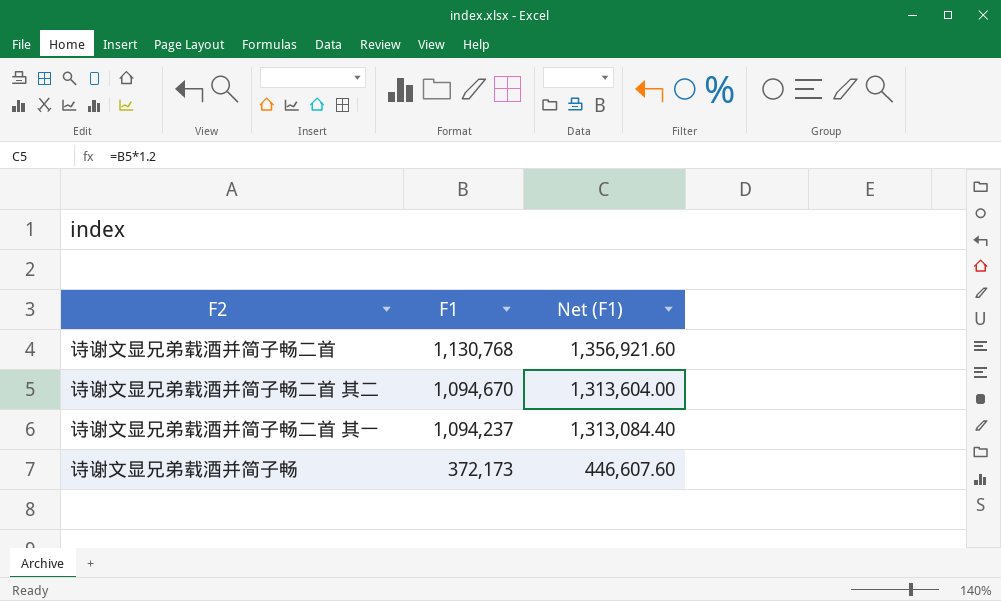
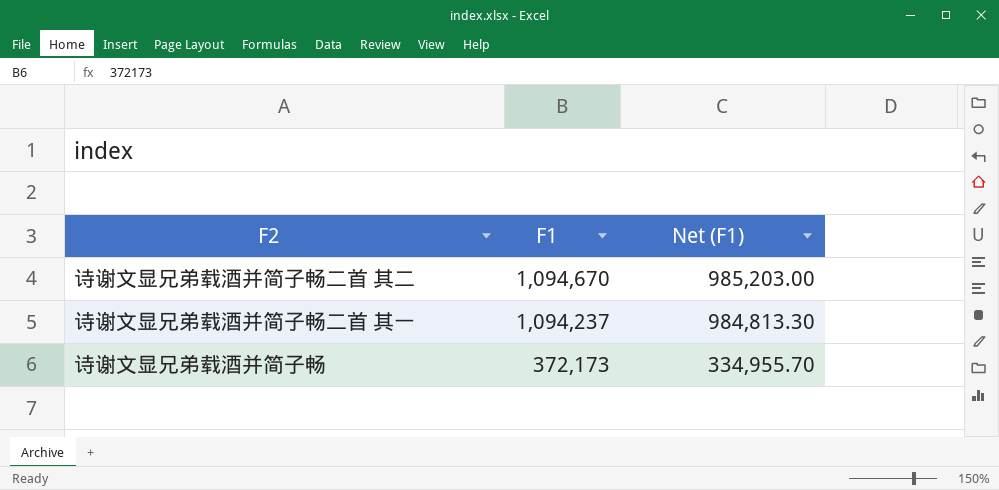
column Net (F1) | formula: [F1] * 1.2 -> [F1] * 0.9
row 诗谢文显兄弟载酒并简子畅二首: 1,130,768 | 1,356,921.60 -> none

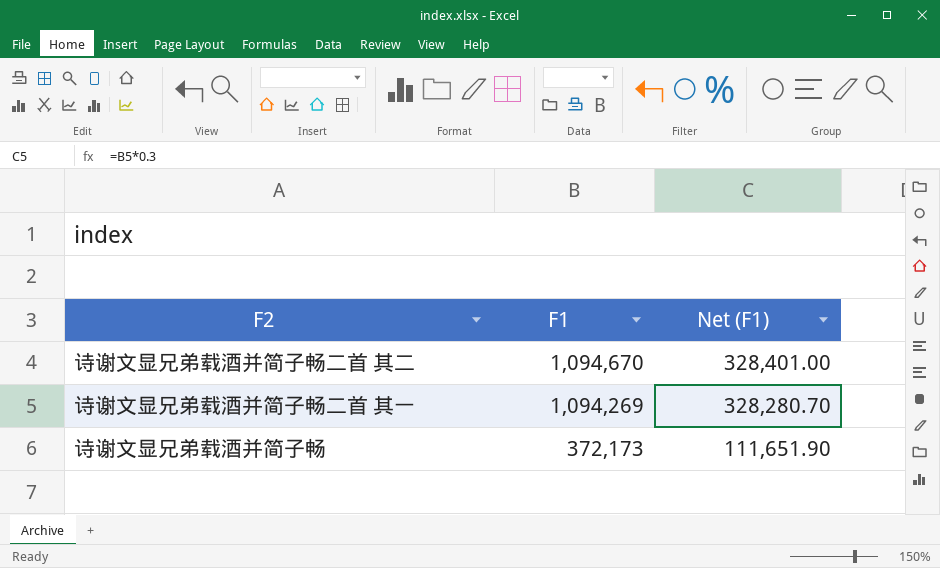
column Net (F1) | formula: [F1] * 0.9 -> [F1] * 0.3
诗谢文显兄弟载酒并简子畅二首 其一 | F1: 1,094,237 -> 1,094,269

